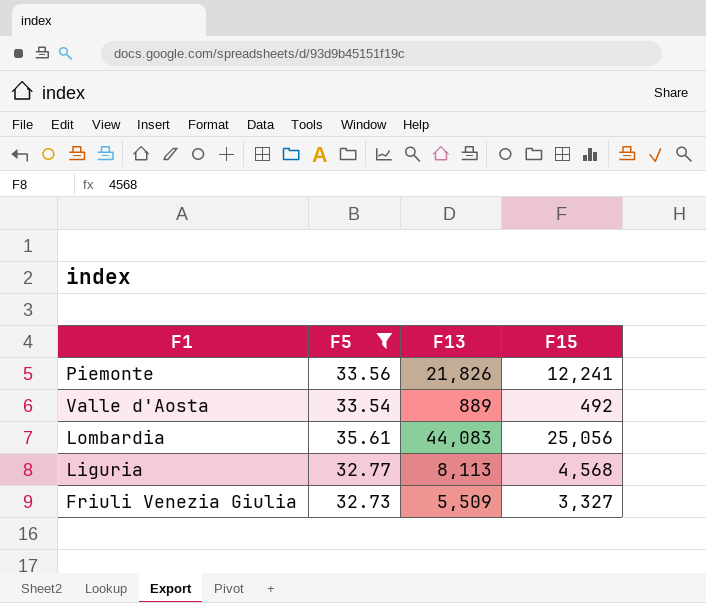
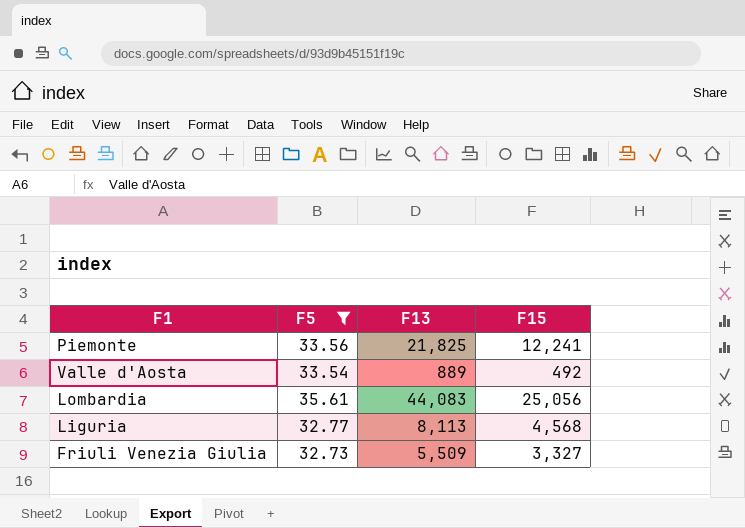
Piemonte | F13: 21,826 -> 21,825

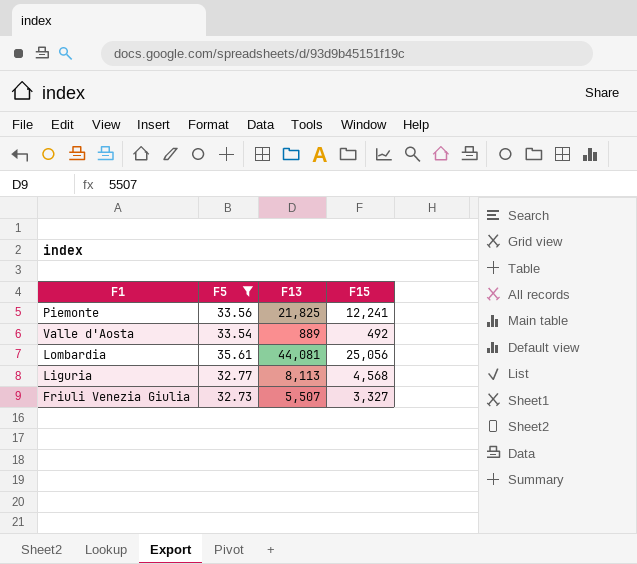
Lombardia | F13: 44,083 -> 44,081
Friuli Venezia Giulia | F13: 5,509 -> 5,507

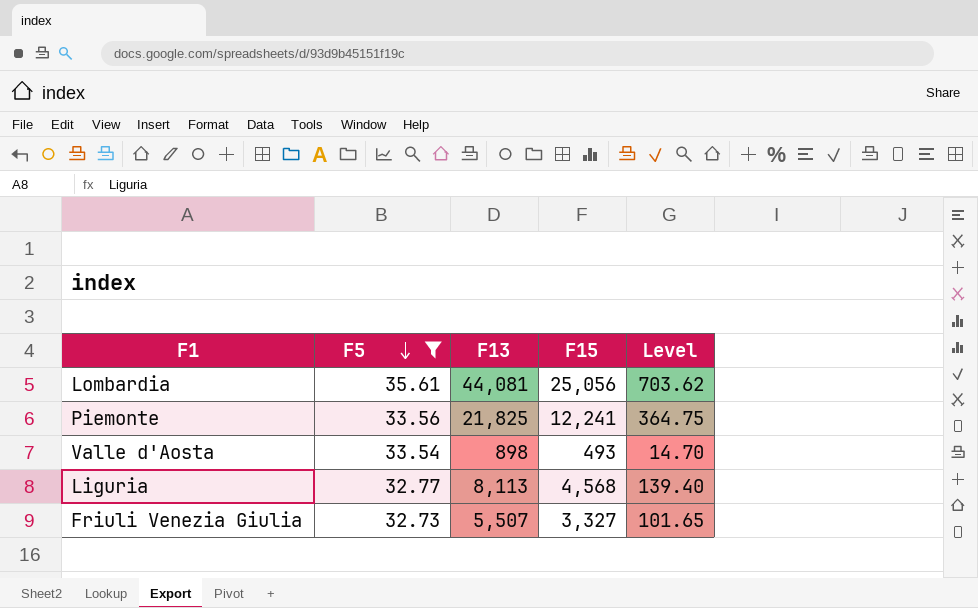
row order: none -> F5 descending
column Level | formula: none -> [F15] / [F5]
Valle d'Aosta | F13: 889 -> 898
Valle d'Aosta | F15: 492 -> 493

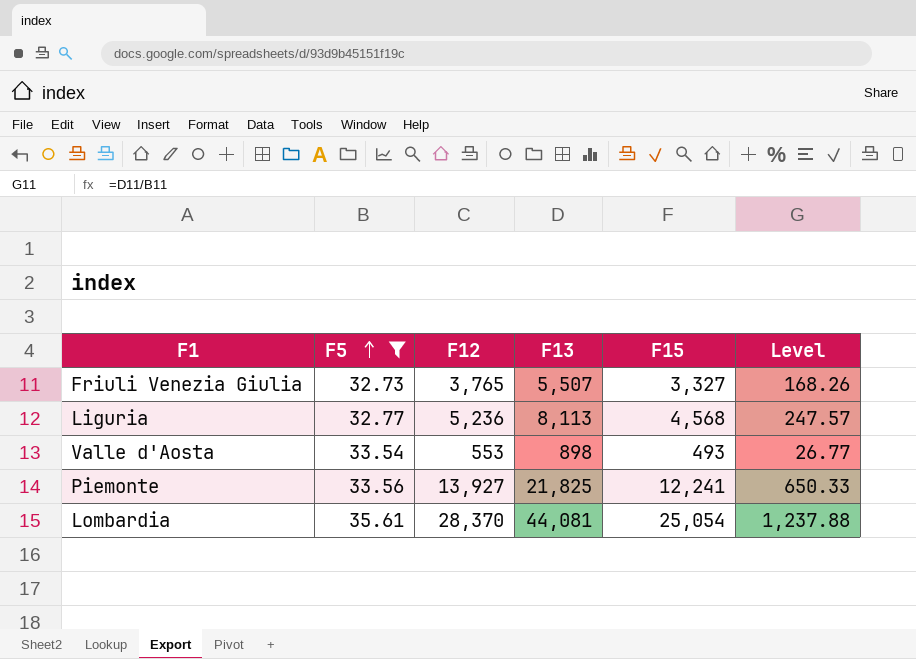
row order: F5 descending -> F5 ascending
column F12 | position: none -> 3
column Level | formula: [F15] / [F5] -> [F13] / [F5]
Lombardia | F15: 25,056 -> 25,054

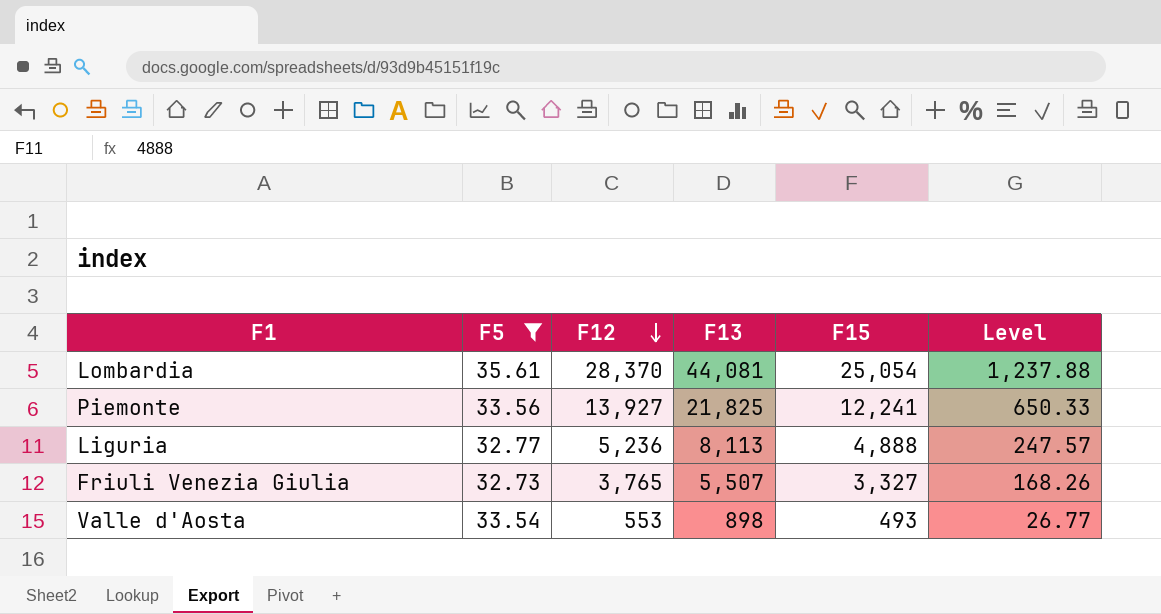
row order: F5 ascending -> F12 descending
Liguria | F15: 4,568 -> 4,888

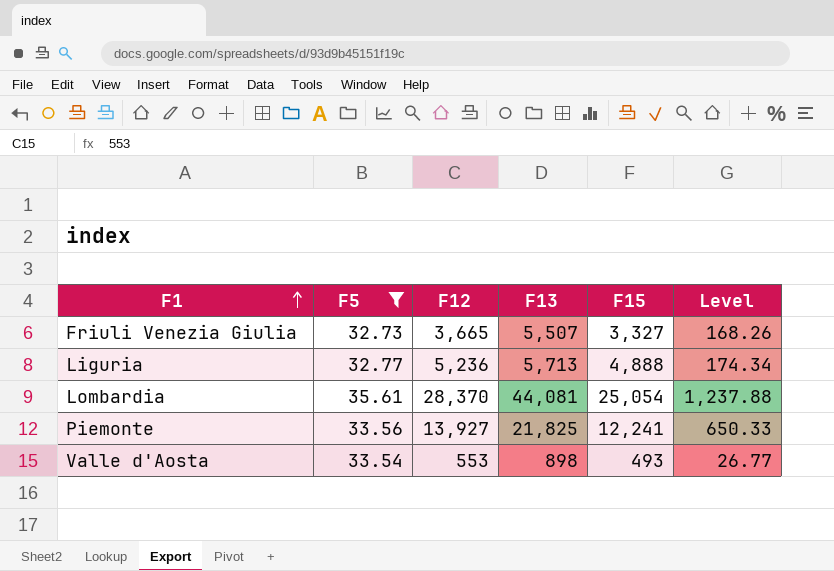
row order: F12 descending -> F1 ascending
Friuli Venezia Giulia | F12: 3,765 -> 3,665
Liguria | F13: 8,113 -> 5,713
Liguria | Level: 247.57 -> 174.34

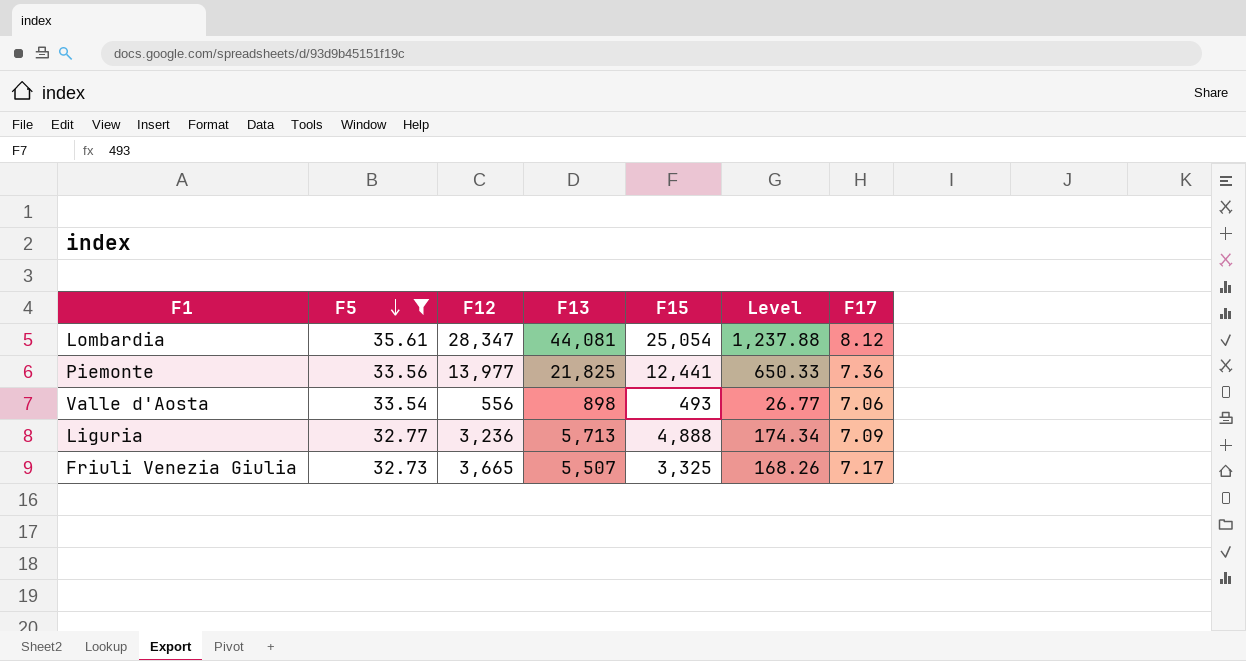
row order: F1 ascending -> F5 descending
column F17 | position: none -> 7
Lombardia | F12: 28,370 -> 28,347
Piemonte | F12: 13,927 -> 13,977
Piemonte | F15: 12,241 -> 12,441
Valle d'Aosta | F12: 553 -> 556
Liguria | F12: 5,236 -> 3,236
Friuli Venezia Giulia | F15: 3,327 -> 3,325

